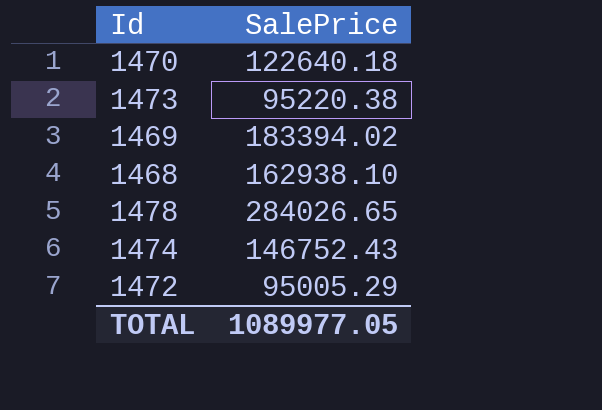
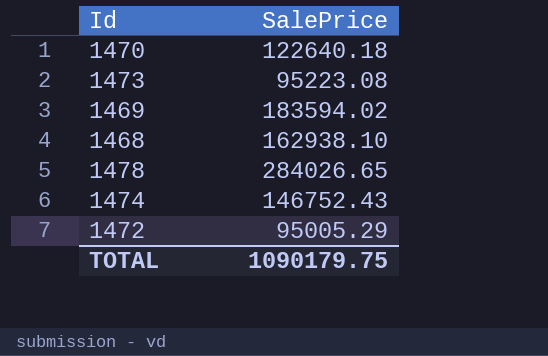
1473 | SalePrice: 95220.38 -> 95223.08
1469 | SalePrice: 183394.02 -> 183594.02
TOTAL | SalePrice: 1089977.05 -> 1090179.75

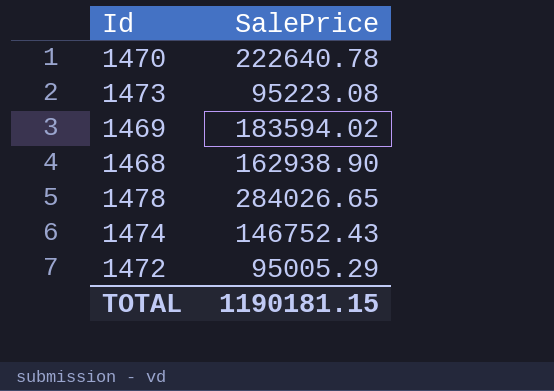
1470 | SalePrice: 122640.18 -> 222640.78
1468 | SalePrice: 162938.10 -> 162938.90
TOTAL | SalePrice: 1090179.75 -> 1190181.15

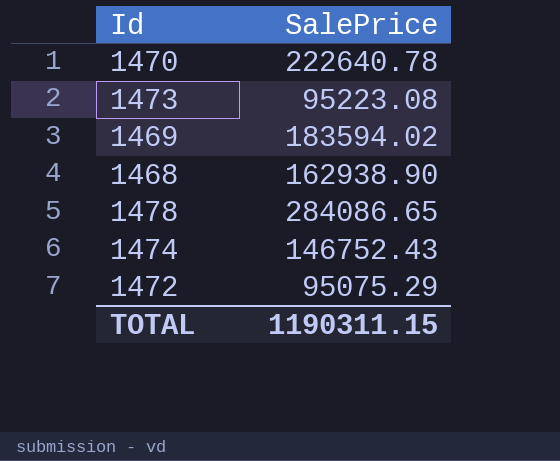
1478 | SalePrice: 284026.65 -> 284086.65
1472 | SalePrice: 95005.29 -> 95075.29
TOTAL | SalePrice: 1190181.15 -> 1190311.15

